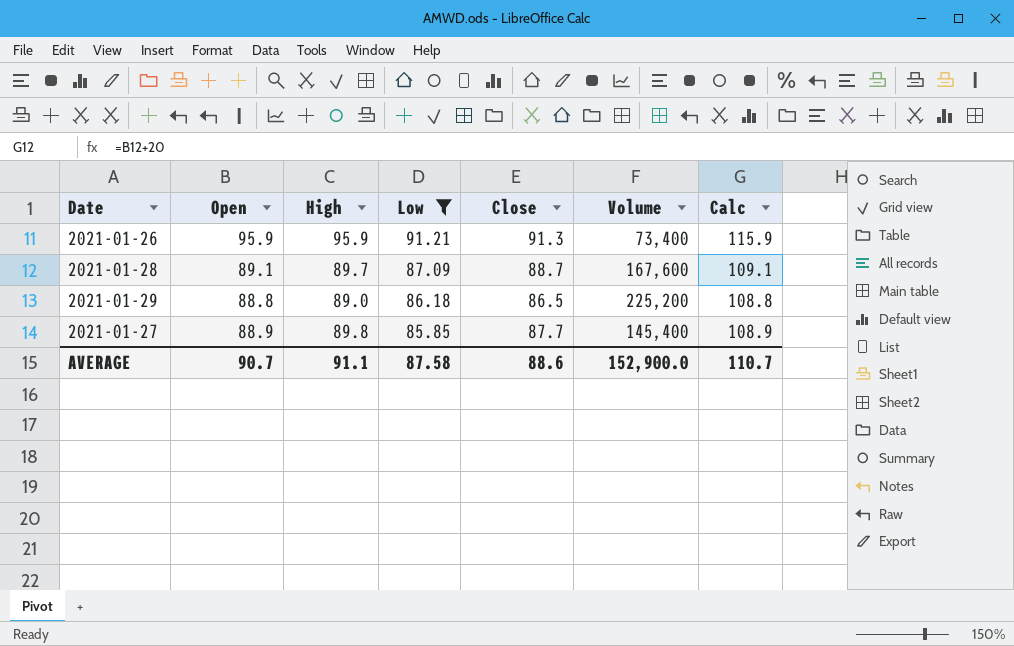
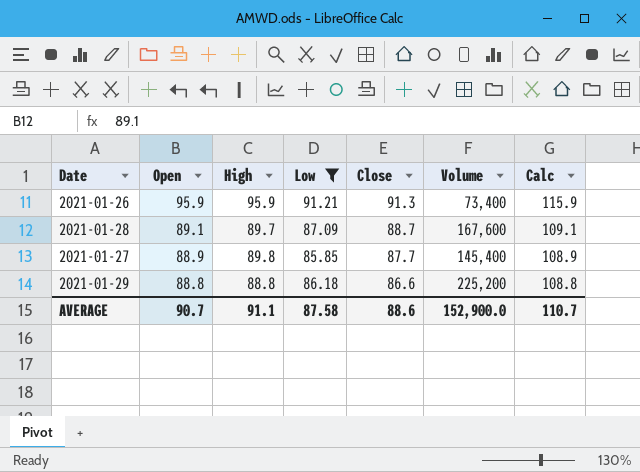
row order: Low descending -> Open descending
2021-01-29 | High: 89.0 -> 88.8
2021-01-29 | Close: 86.5 -> 86.6

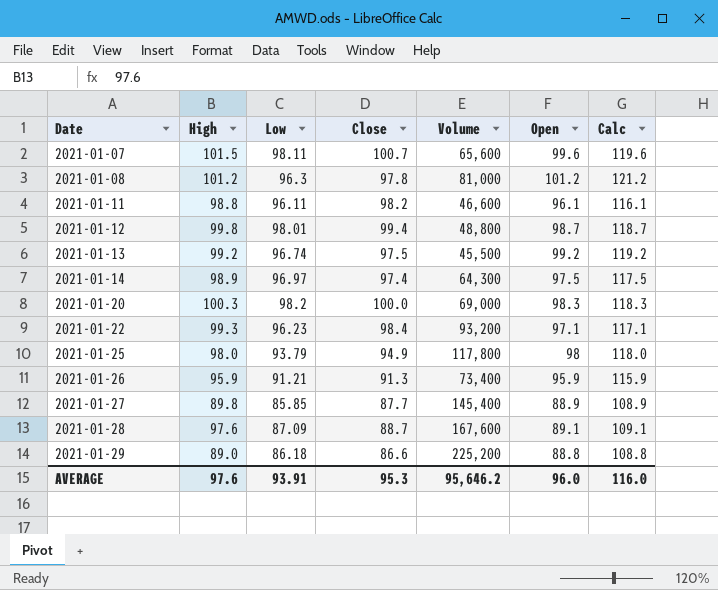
filter: Low <= 91.21 -> none
row order: Open descending -> Date ascending
column Open | position: 2 -> 6
2021-01-28 | High: 89.7 -> 97.6
2021-01-29 | High: 88.8 -> 89.0
AVERAGE | High: 91.1 -> 97.6
AVERAGE | Low: 87.58 -> 93.91
AVERAGE | Close: 88.6 -> 95.3
AVERAGE | Volume: 152,900.0 -> 95,646.2
AVERAGE | Open: 90.7 -> 96.0
AVERAGE | Calc: 110.7 -> 116.0

